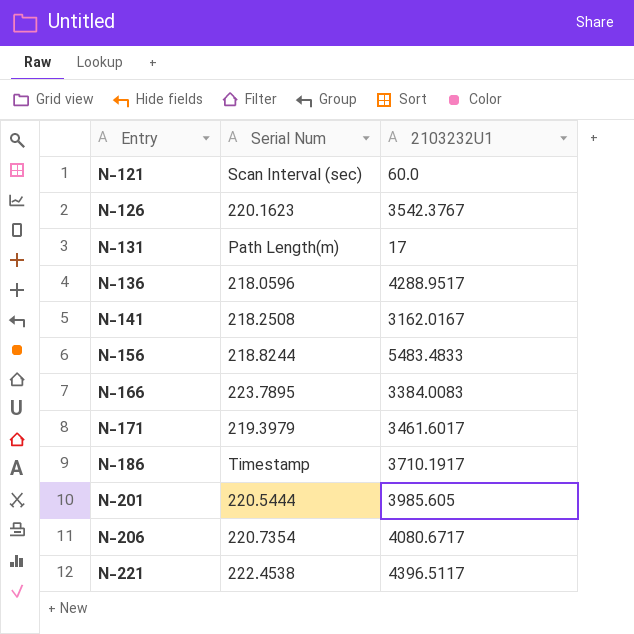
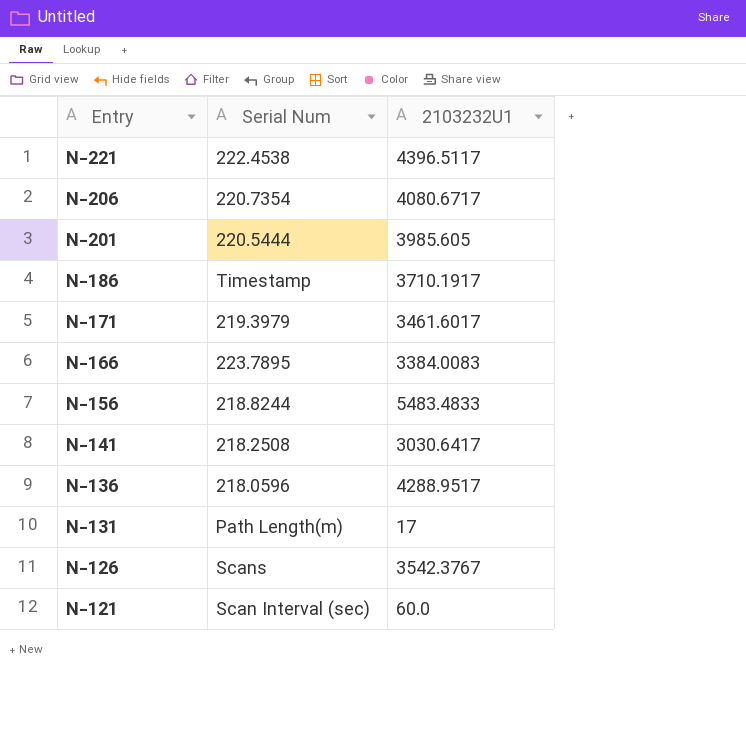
row order: Entry ascending -> Entry descending
N-141 | 2103232U1: 3162.0167 -> 3030.6417
N-126 | Serial Num: 220.1623 -> Scans

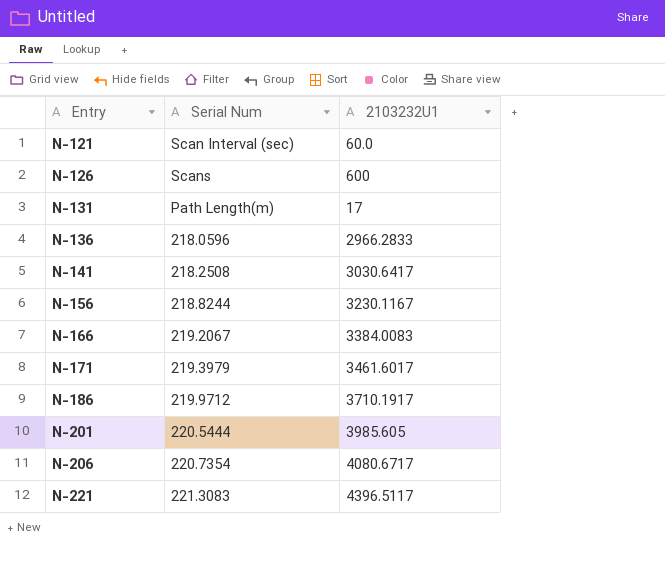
row order: Entry descending -> Entry ascending
N-126 | 2103232U1: 3542.3767 -> 600
N-136 | 2103232U1: 4288.9517 -> 2966.2833
N-156 | 2103232U1: 5483.4833 -> 3230.1167
N-166 | Serial Num: 223.7895 -> 219.2067
N-186 | Serial Num: Timestamp -> 219.9712
N-221 | Serial Num: 222.4538 -> 221.3083

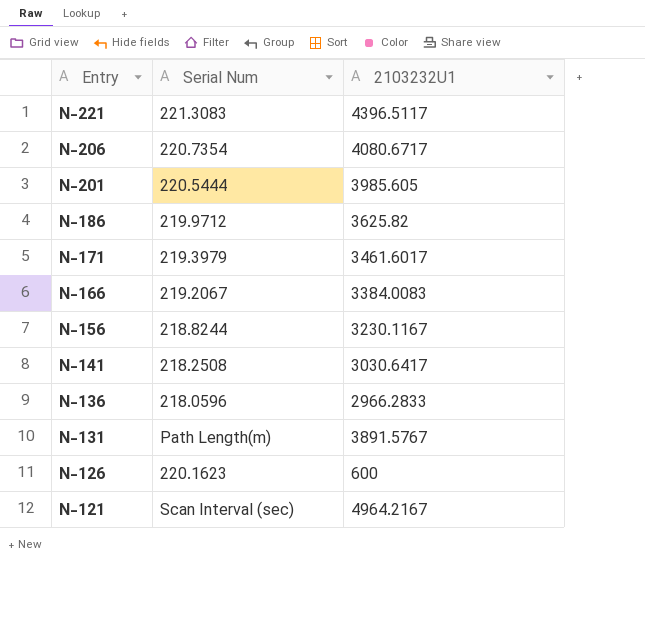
row order: Entry ascending -> Entry descending
N-186 | 2103232U1: 3710.1917 -> 3625.82
N-131 | 2103232U1: 17 -> 3891.5767
N-126 | Serial Num: Scans -> 220.1623
N-121 | 2103232U1: 60.0 -> 4964.2167

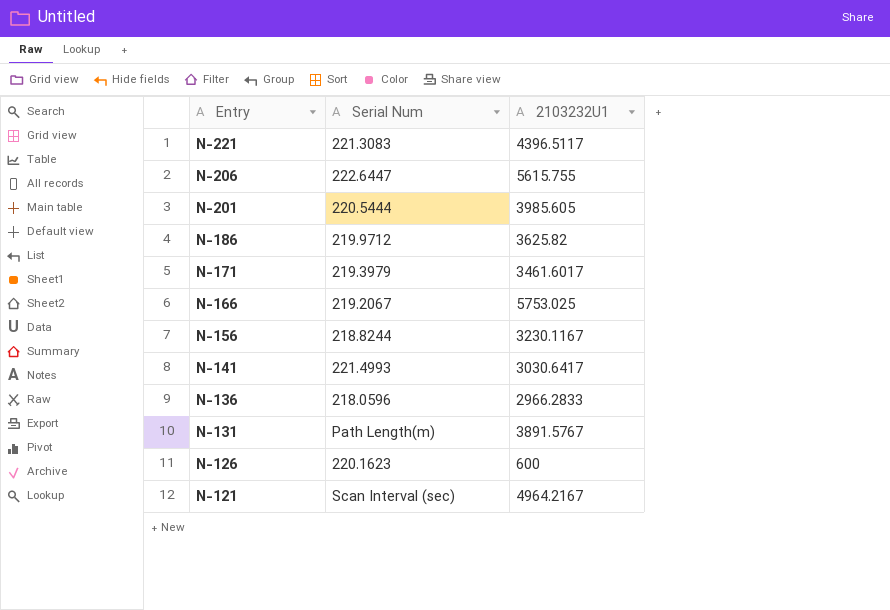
N-206 | Serial Num: 220.7354 -> 222.6447
N-206 | 2103232U1: 4080.6717 -> 5615.755
N-166 | 2103232U1: 3384.0083 -> 5753.025
N-141 | Serial Num: 218.2508 -> 221.4993

